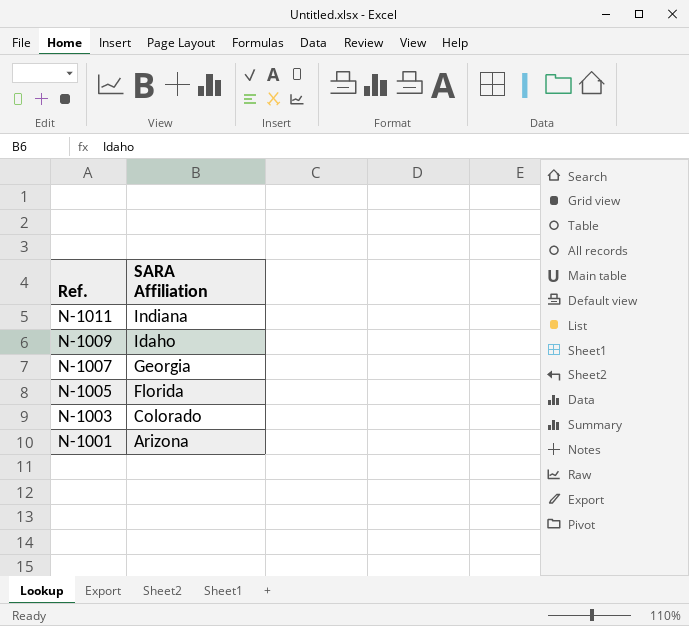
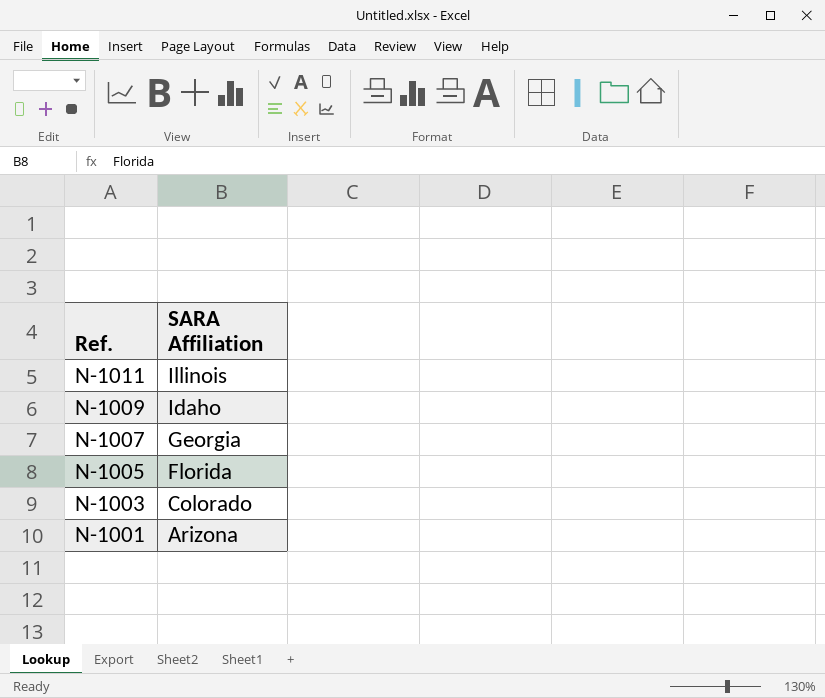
N-1011 | SARA Affiliation: Indiana -> Illinois

